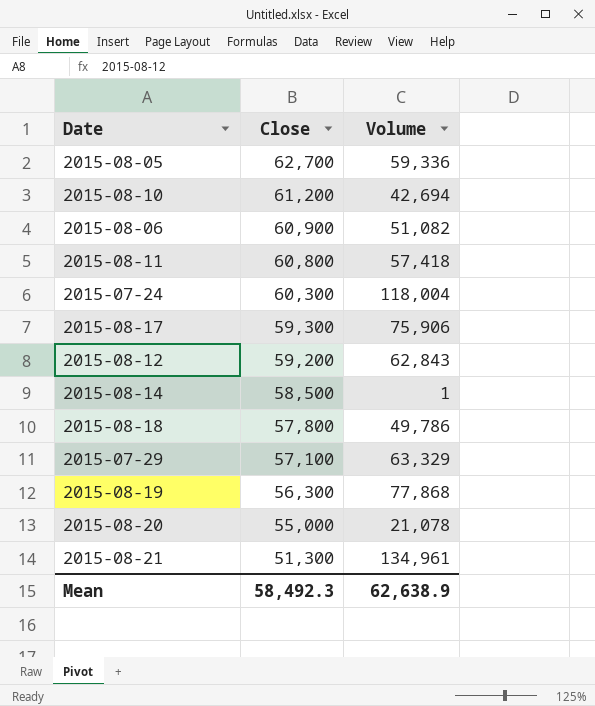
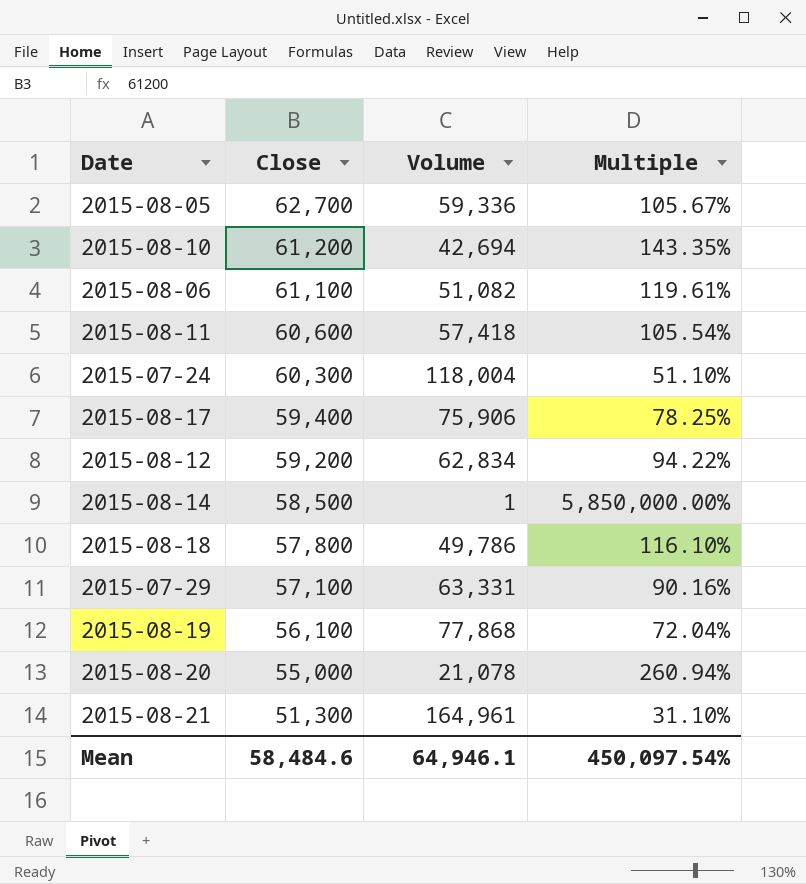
column Multiple | formula: none -> [Close] / [Volume]
2015-08-06 | Close: 60,900 -> 61,100
2015-08-11 | Close: 60,800 -> 60,600
2015-08-17 | Close: 59,300 -> 59,400
2015-08-12 | Volume: 62,843 -> 62,834
2015-07-29 | Volume: 63,329 -> 63,331
2015-08-19 | Close: 56,300 -> 56,100
2015-08-21 | Volume: 134,961 -> 164,961
Mean | Close: 58,492.3 -> 58,484.6
Mean | Volume: 62,638.9 -> 64,946.1

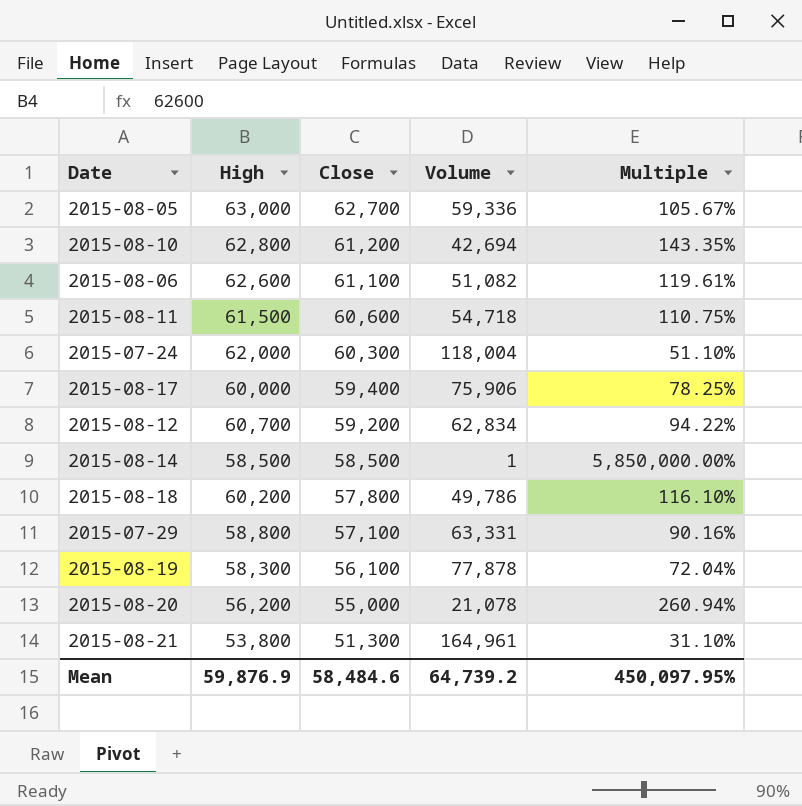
column High | position: none -> 2
2015-08-11 | Volume: 57,418 -> 54,718
2015-08-11 | Multiple: 105.54% -> 110.75%
2015-08-19 | Volume: 77,868 -> 77,878
Mean | Volume: 64,946.1 -> 64,739.2
Mean | Multiple: 450,097.54% -> 450,097.95%

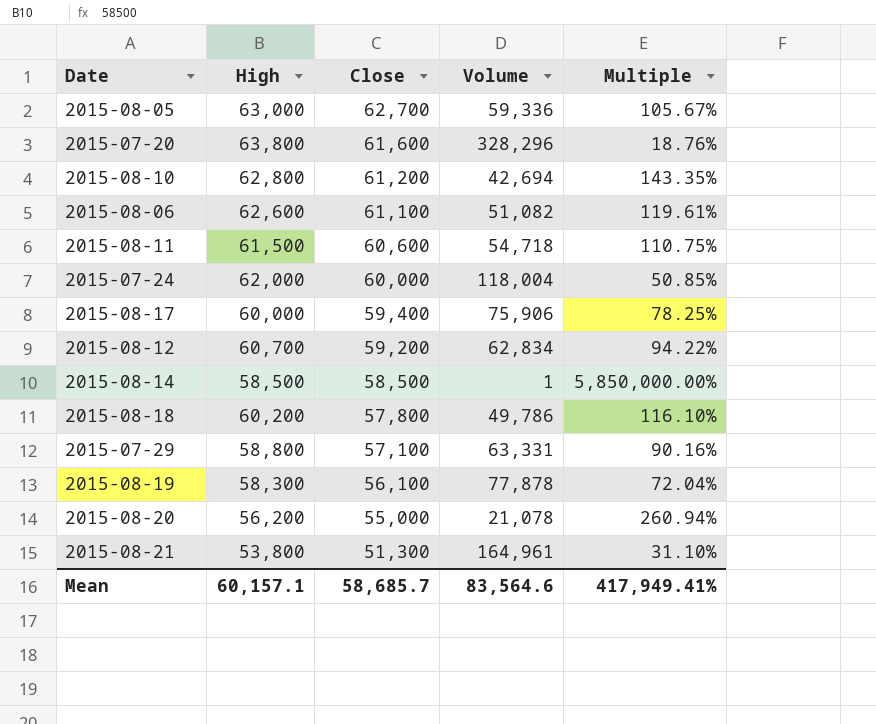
row 2015-07-20: none -> 63,800 | 61,600 | 328,296 | 18.76%
2015-07-24 | Close: 60,300 -> 60,000
2015-07-24 | Multiple: 51.10% -> 50.85%
Mean | High: 59,876.9 -> 60,157.1
Mean | Close: 58,484.6 -> 58,685.7
Mean | Volume: 64,739.2 -> 83,564.6
Mean | Multiple: 450,097.95% -> 417,949.41%

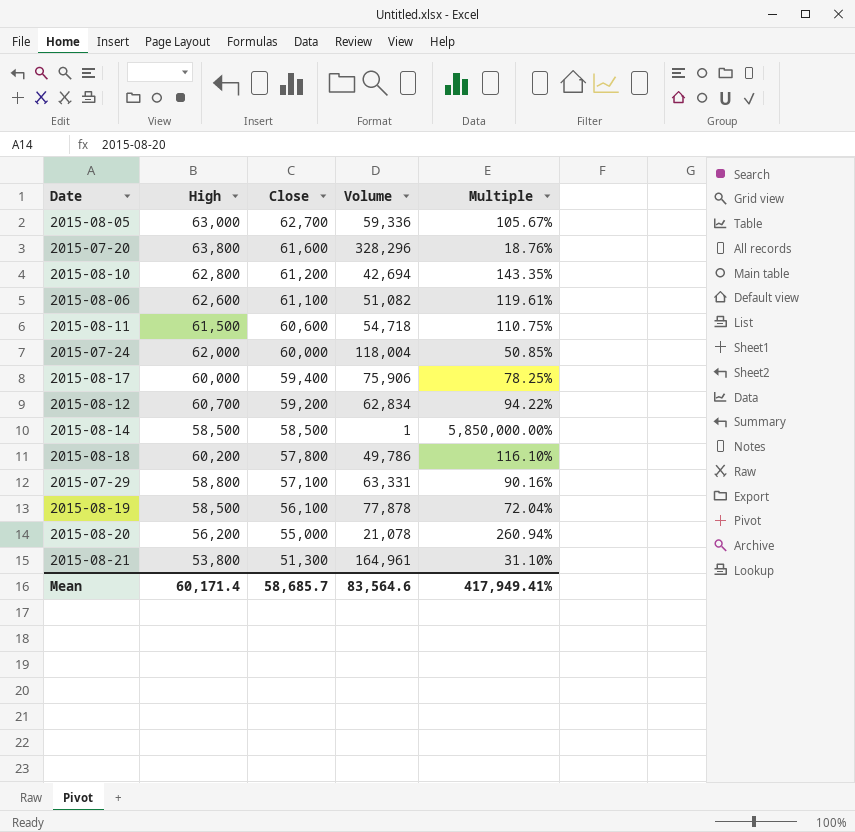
2015-08-19 | High: 58,300 -> 58,500
Mean | High: 60,157.1 -> 60,171.4

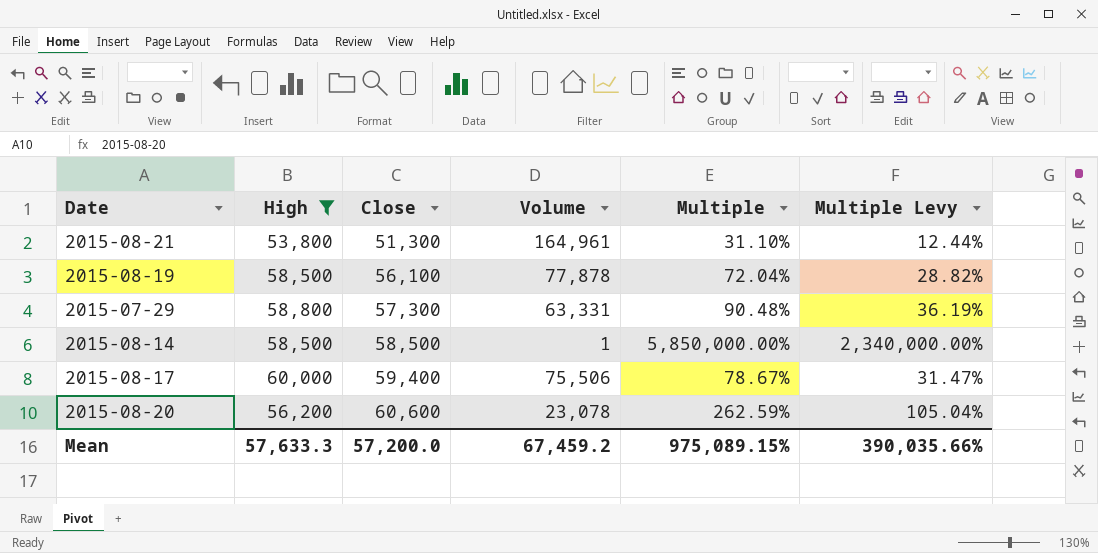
filter: none -> High <= 60,000
row order: Close descending -> Close ascending
column Multiple Levy | formula: none -> [Multiple] * 0.4
2015-07-29 | Close: 57,100 -> 57,300
2015-07-29 | Multiple: 90.16% -> 90.48%
2015-08-17 | Volume: 75,906 -> 75,506
2015-08-17 | Multiple: 78.25% -> 78.67%
2015-08-20 | Close: 55,000 -> 60,600
2015-08-20 | Volume: 21,078 -> 23,078
2015-08-20 | Multiple: 260.94% -> 262.59%
Mean | High: 60,171.4 -> 57,633.3
Mean | Close: 58,685.7 -> 57,200.0
Mean | Volume: 83,564.6 -> 67,459.2
Mean | Multiple: 417,949.41% -> 975,089.15%

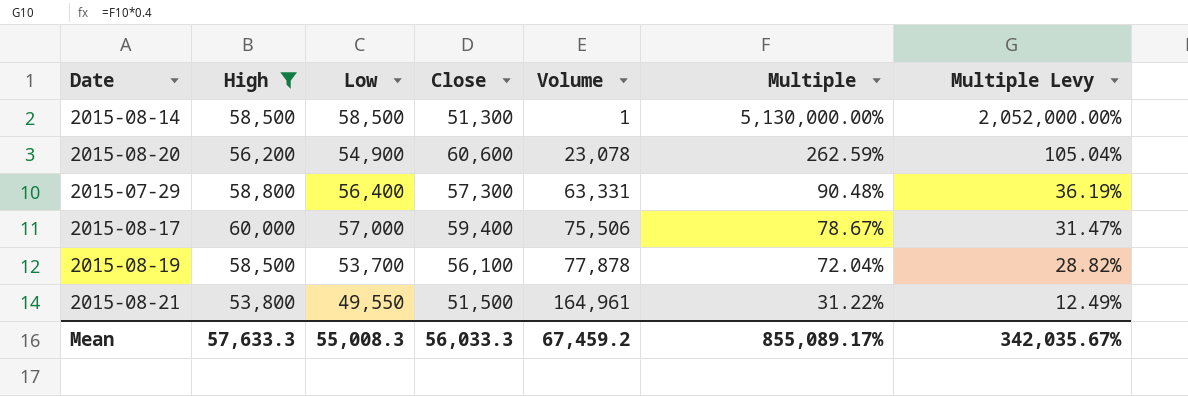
row order: Close ascending -> Volume ascending
column Low | position: none -> 3
2015-08-14 | Close: 58,500 -> 51,300
2015-08-14 | Multiple: 5,850,000.00% -> 5,130,000.00%
2015-08-14 | Multiple Levy: 2,340,000.00% -> 2,052,000.00%
2015-08-21 | Close: 51,300 -> 51,500
2015-08-21 | Multiple: 31.10% -> 31.22%
2015-08-21 | Multiple Levy: 12.44% -> 12.49%
Mean | Close: 57,200.0 -> 56,033.3
Mean | Multiple: 975,089.15% -> 855,089.17%
Mean | Multiple Levy: 390,035.66% -> 342,035.67%

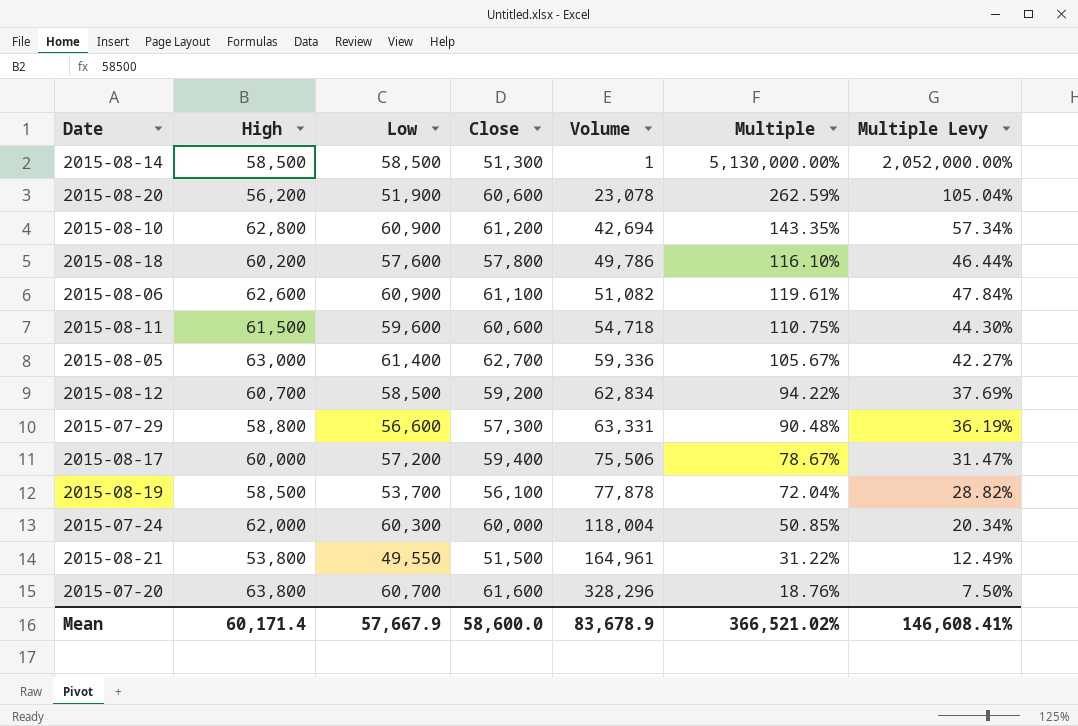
filter: High <= 60,000 -> none
2015-08-20 | Low: 54,900 -> 51,900
2015-07-29 | Low: 56,400 -> 56,600
2015-08-17 | Low: 57,000 -> 57,200
Mean | High: 57,633.3 -> 60,171.4
Mean | Low: 55,008.3 -> 57,667.9
Mean | Close: 56,033.3 -> 58,600.0
Mean | Volume: 67,459.2 -> 83,678.9
Mean | Multiple: 855,089.17% -> 366,521.02%
Mean | Multiple Levy: 342,035.67% -> 146,608.41%

